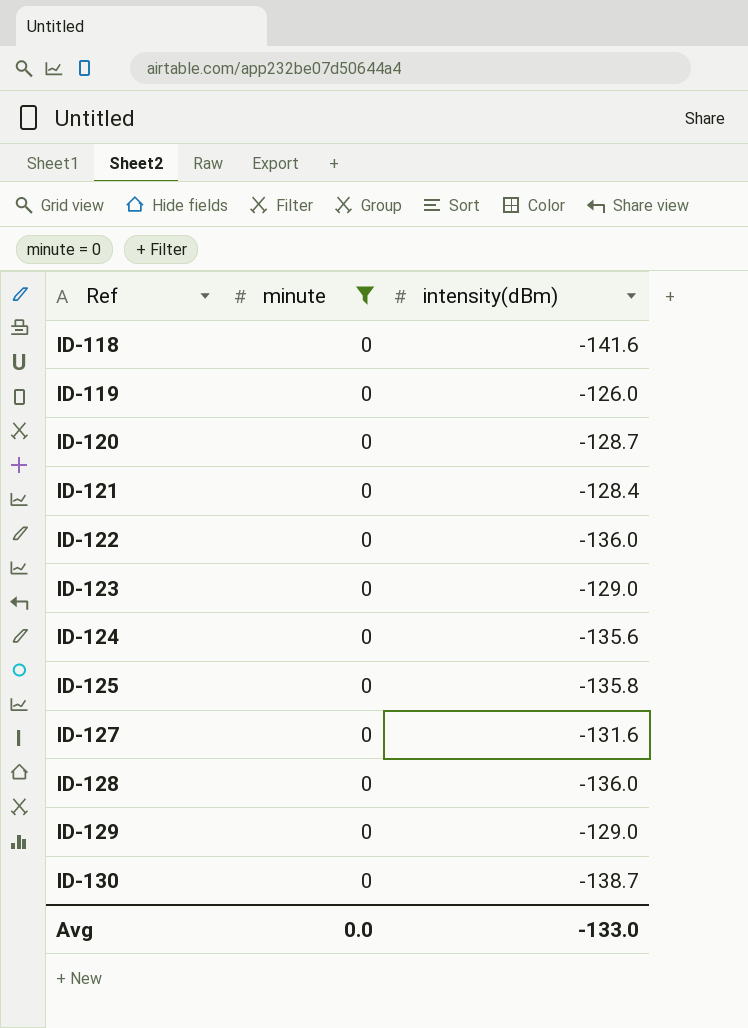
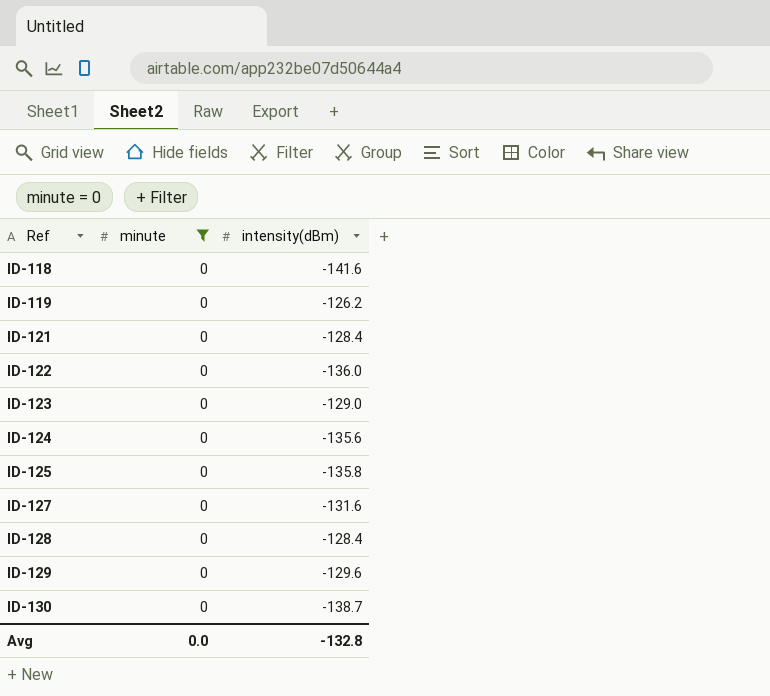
row ID-120: 0 | -128.7 -> none
ID-119 | intensity(dBm): -126.0 -> -126.2
ID-128 | intensity(dBm): -136.0 -> -128.4
ID-129 | intensity(dBm): -129.0 -> -129.6
Avg | intensity(dBm): -133.0 -> -132.8

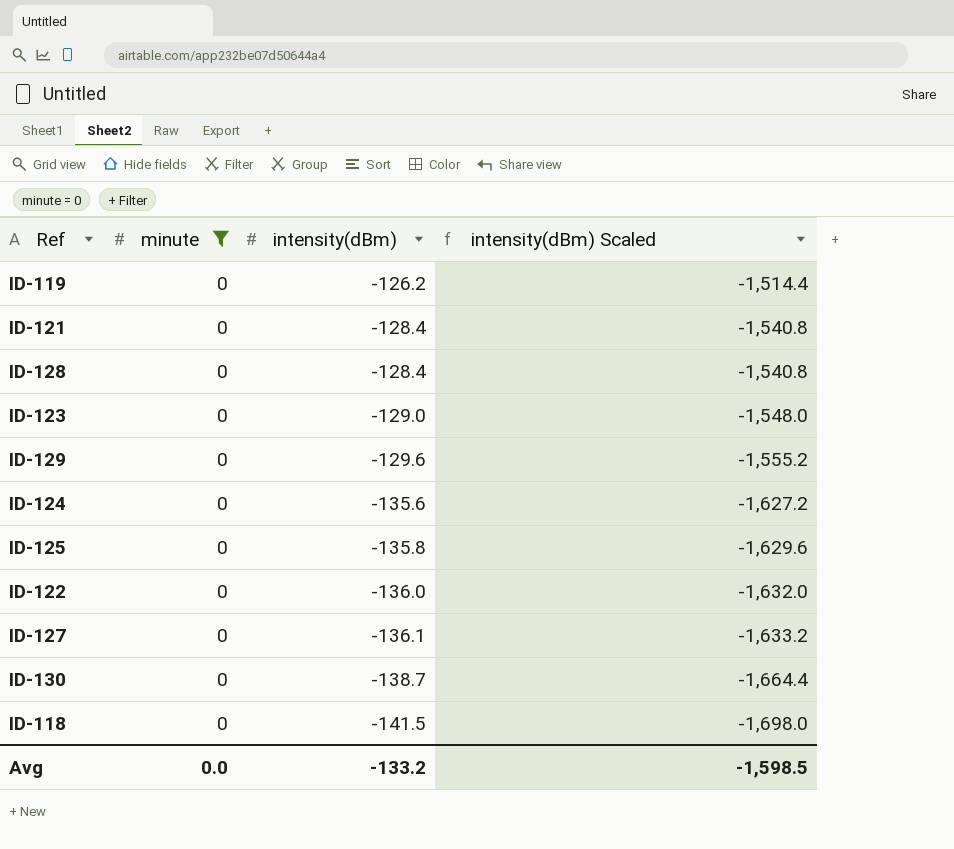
row order: Ref ascending -> intensity(dBm) descending
column intensity(dBm) Scaled | formula: none -> [intensity(dBm)] * 12
ID-127 | intensity(dBm): -131.6 -> -136.1
ID-118 | intensity(dBm): -141.6 -> -141.5
Avg | intensity(dBm): -132.8 -> -133.2

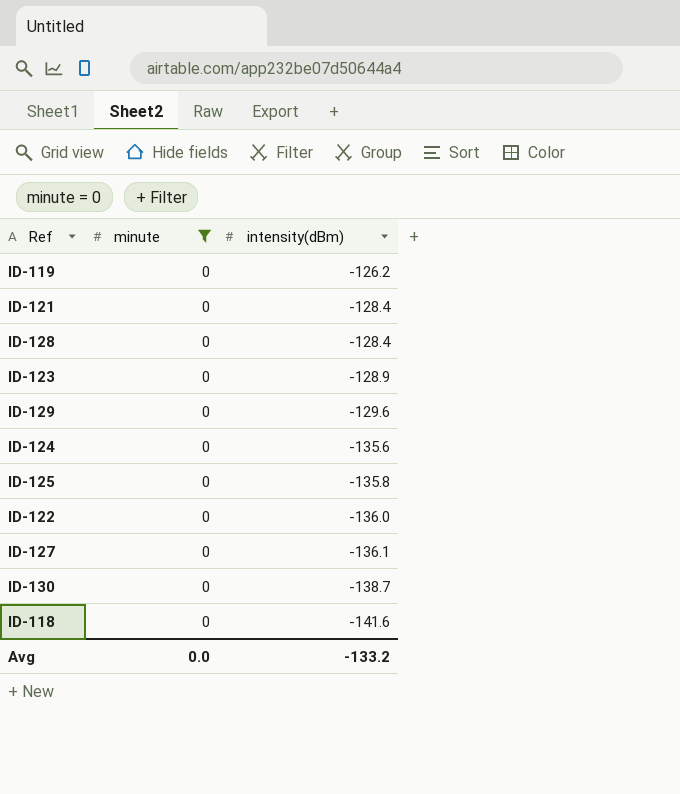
column intensity(dBm) Scaled | formula: [intensity(dBm)] * 12 -> none
ID-123 | intensity(dBm): -129.0 -> -128.9
ID-118 | intensity(dBm): -141.5 -> -141.6

